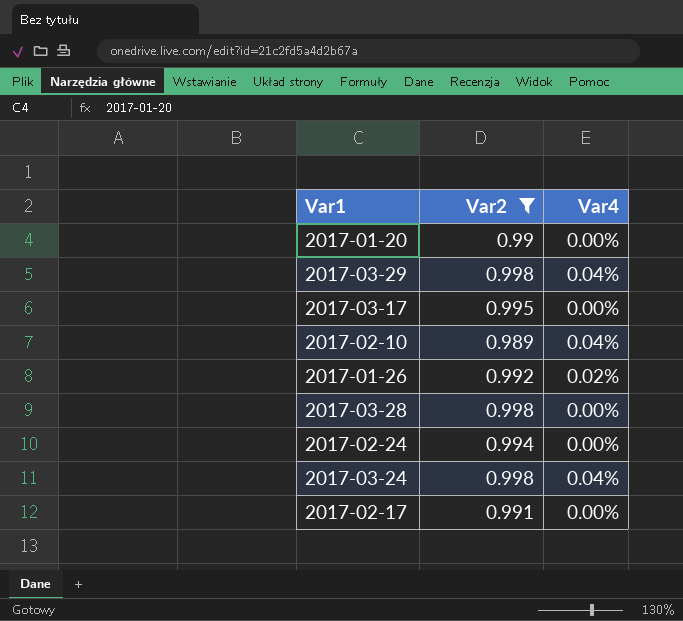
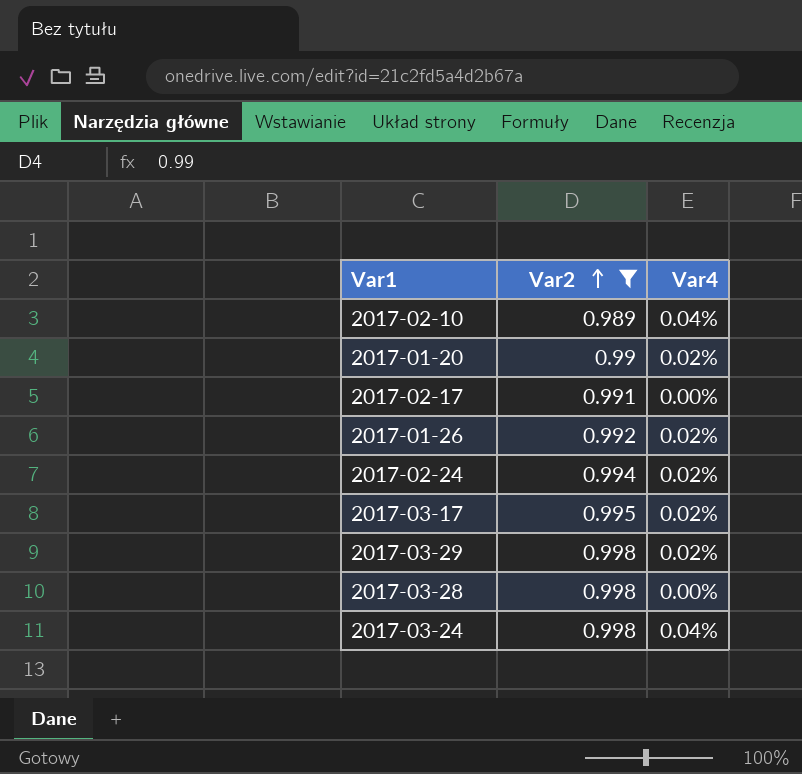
row order: none -> Var2 ascending
2017-01-20 | Var4: 0.00% -> 0.02%
2017-02-24 | Var4: 0.00% -> 0.02%
2017-03-17 | Var4: 0.00% -> 0.02%
2017-03-29 | Var4: 0.04% -> 0.02%

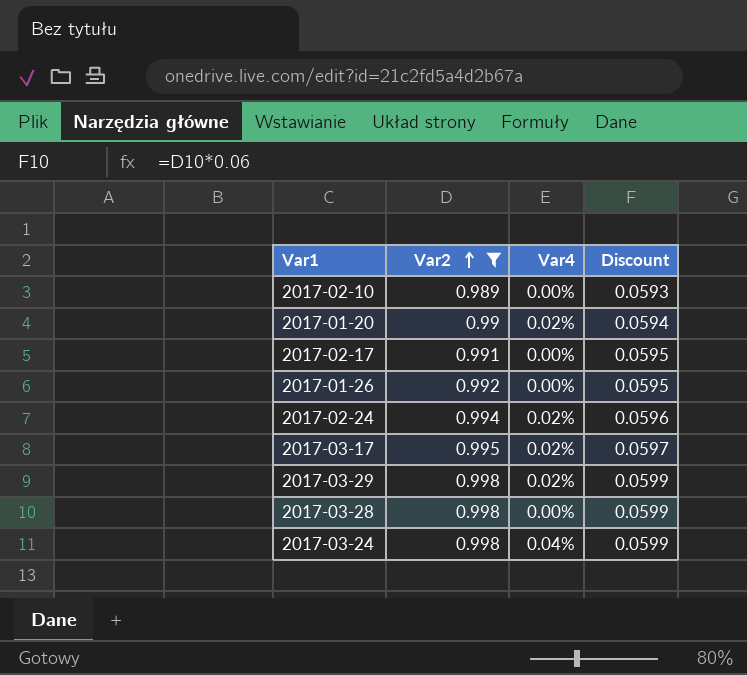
column Discount | formula: none -> [Var2] * 0.06
2017-02-10 | Var4: 0.04% -> 0.00%
2017-01-26 | Var4: 0.02% -> 0.00%

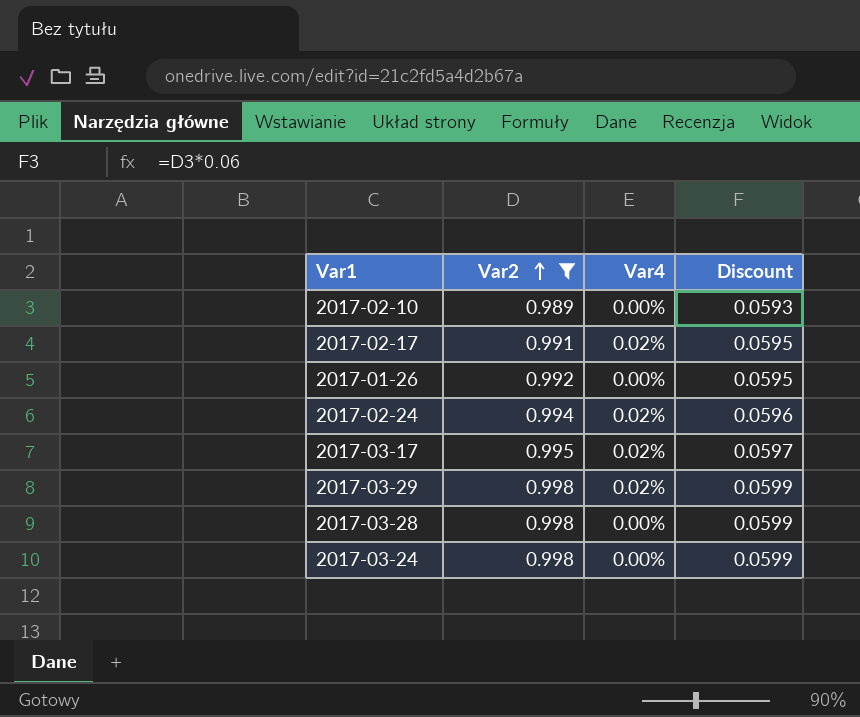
row 2017-01-20: 0.99 | 0.02% | 0.0594 -> none
2017-02-17 | Var4: 0.00% -> 0.02%
2017-03-24 | Var4: 0.04% -> 0.00%

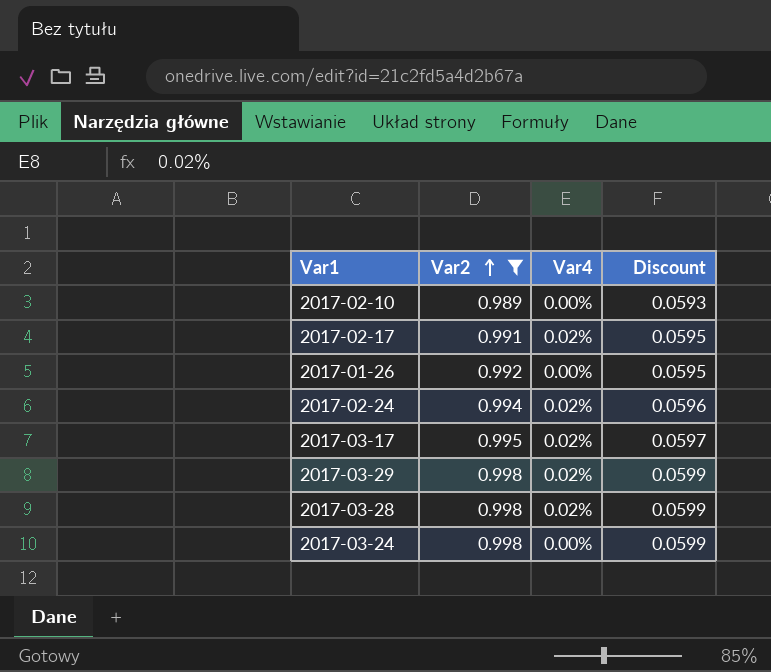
2017-03-28 | Var4: 0.00% -> 0.02%

